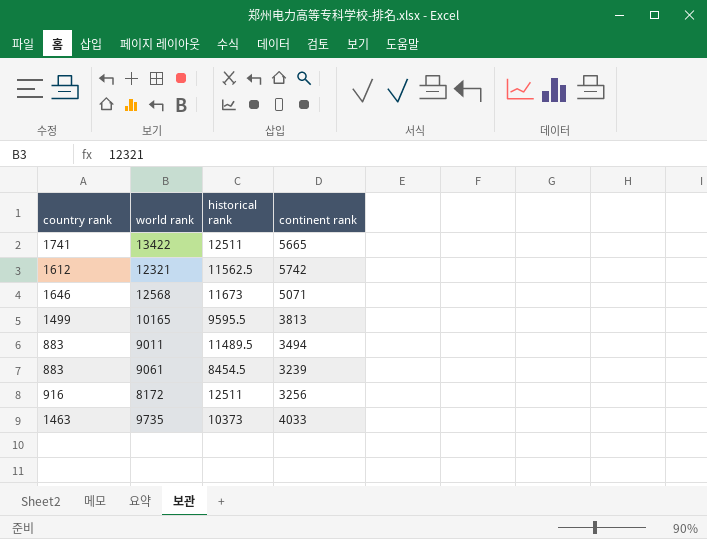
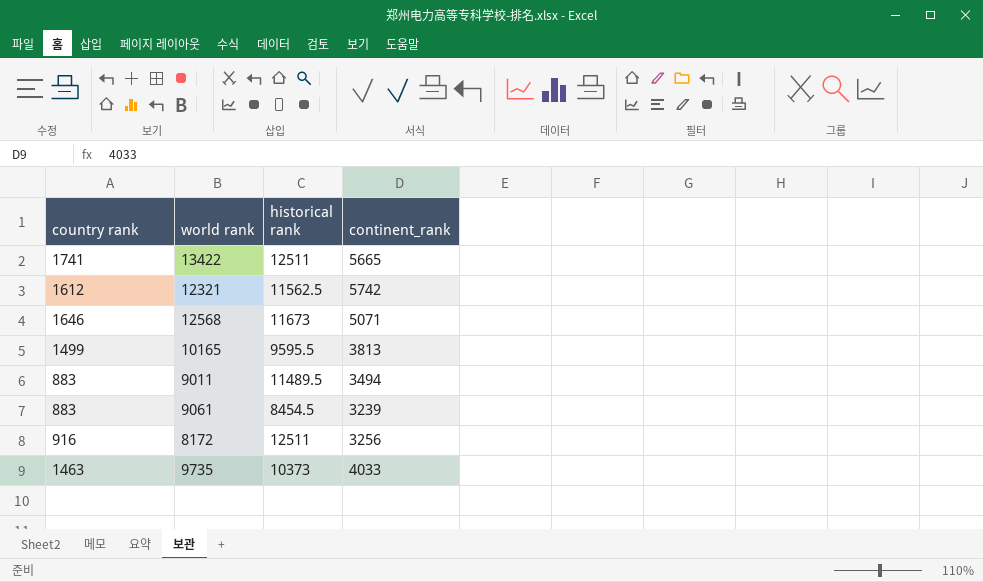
column name: continent rank -> continent_rank

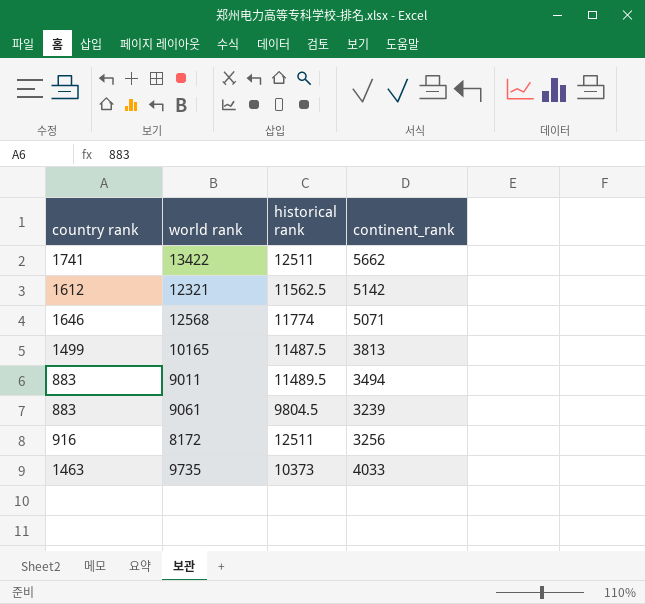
13422 | continent_rank: 5665 -> 5662
12321 | continent_rank: 5742 -> 5142
12568 | historical rank: 11673 -> 11774
10165 | historical rank: 9595.5 -> 11487.5
9061 | historical rank: 8454.5 -> 9804.5

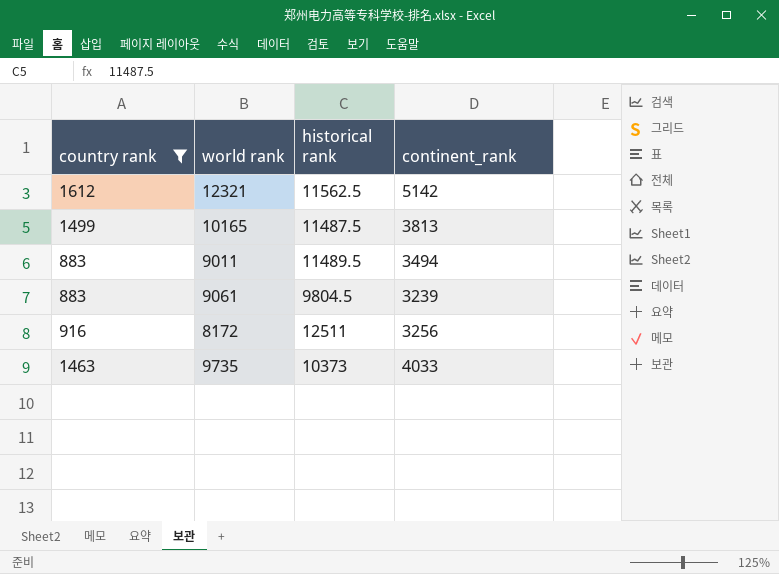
filter: none -> country rank <= 1612

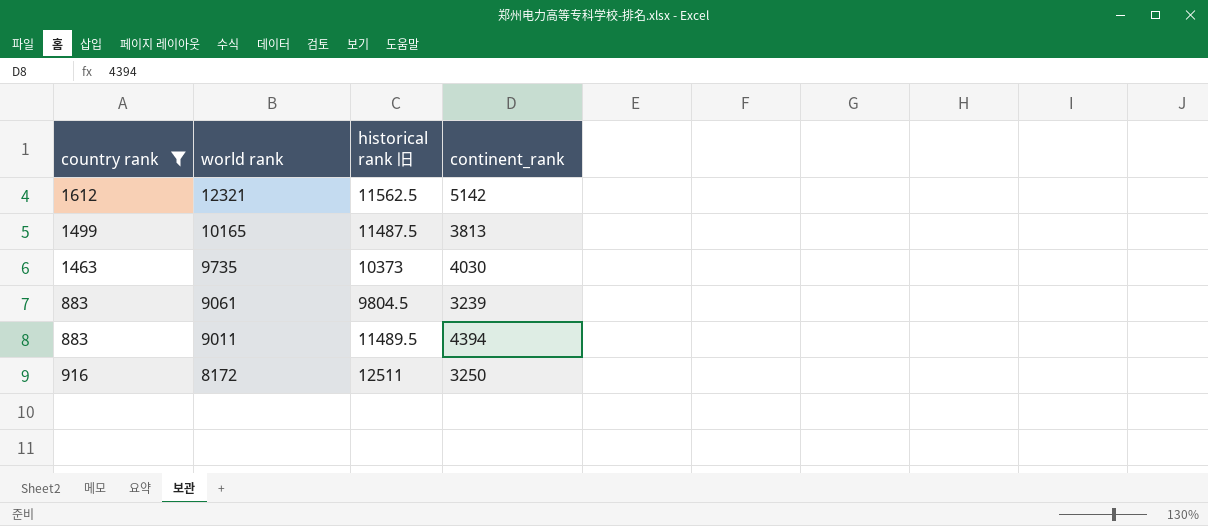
row order: none -> world rank descending
column name: historical rank -> historical rank 旧
9735 | continent_rank: 4033 -> 4030
9011 | continent_rank: 3494 -> 4394
8172 | continent_rank: 3256 -> 3250

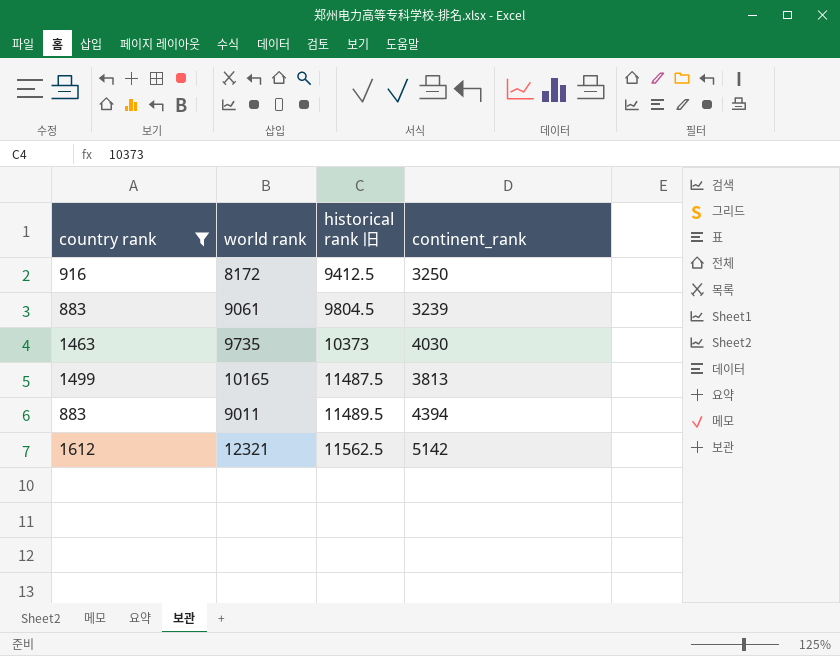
row order: world rank descending -> historical rank 旧 ascending
8172 | historical rank 旧: 12511 -> 9412.5

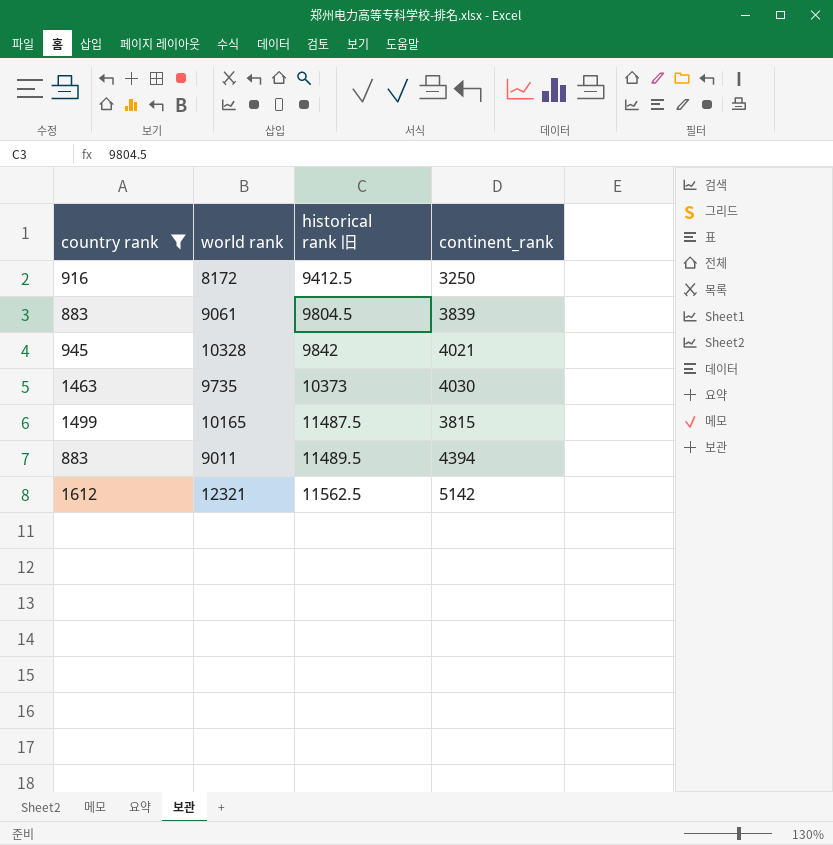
9061 | continent_rank: 3239 -> 3839
row 10328: none -> 945 | 9842 | 4021
10165 | continent_rank: 3813 -> 3815

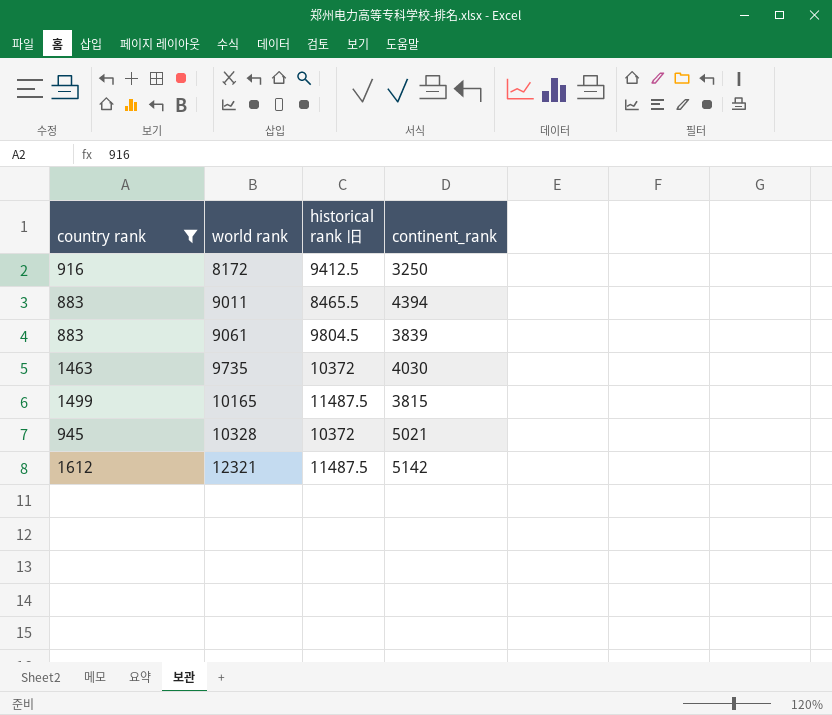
row order: historical rank 旧 ascending -> world rank ascending
9011 | historical rank 旧: 11489.5 -> 8465.5
9735 | historical rank 旧: 10373 -> 10372
10328 | historical rank 旧: 9842 -> 10372
10328 | continent_rank: 4021 -> 5021
12321 | historical rank 旧: 11562.5 -> 11487.5

